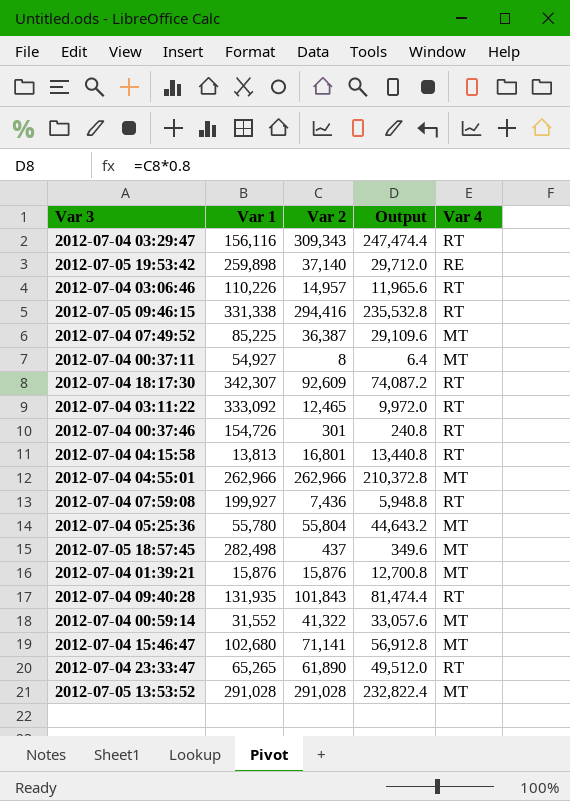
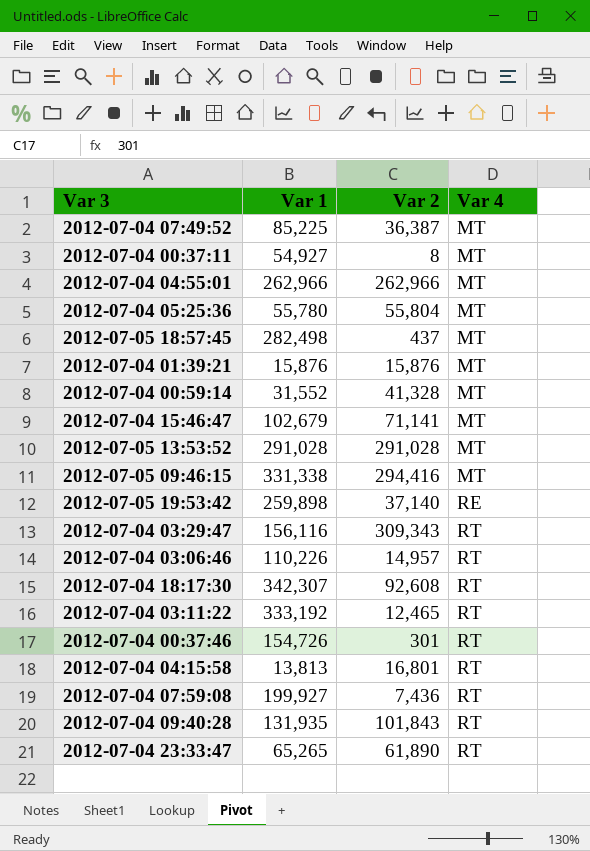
row order: none -> Var 4 ascending
column Output | formula: [Var 2] * 0.8 -> none
2012-07-04 00:59:14 | Var 2: 41,322 -> 41,328
2012-07-04 15:46:47 | Var 1: 102,680 -> 102,679
2012-07-05 09:46:15 | Var 4: RT -> MT
2012-07-04 18:17:30 | Var 2: 92,609 -> 92,608
2012-07-04 03:11:22 | Var 1: 333,092 -> 333,192

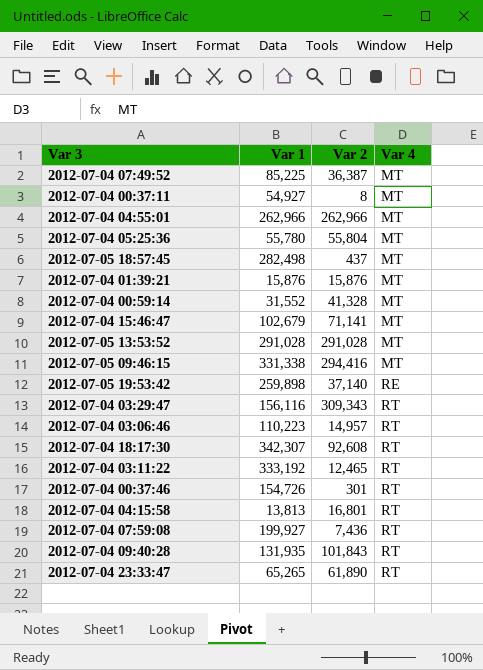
2012-07-04 03:06:46 | Var 1: 110,226 -> 110,223

